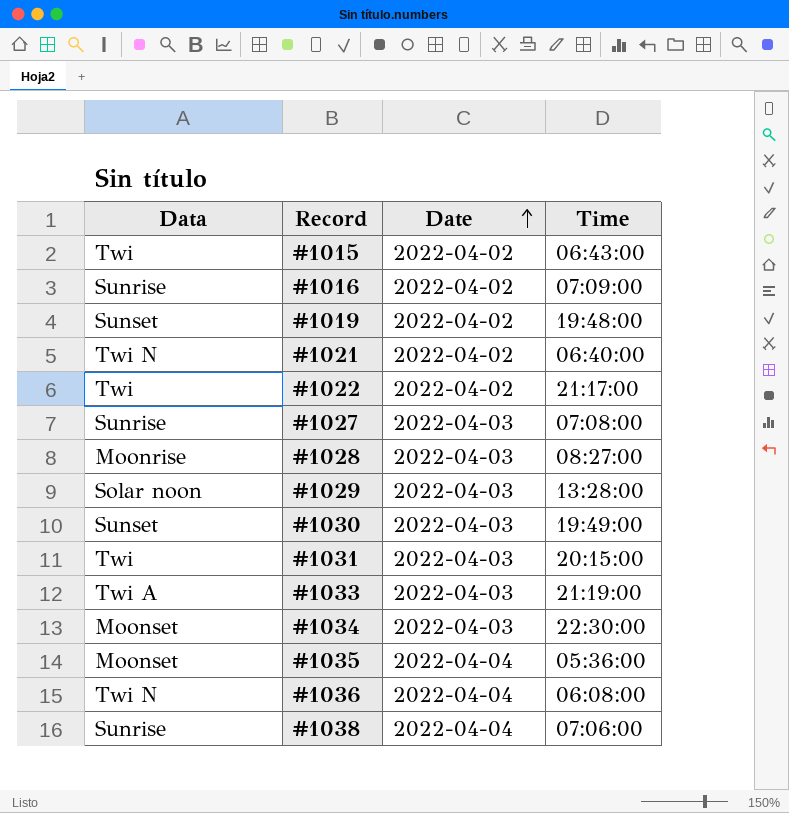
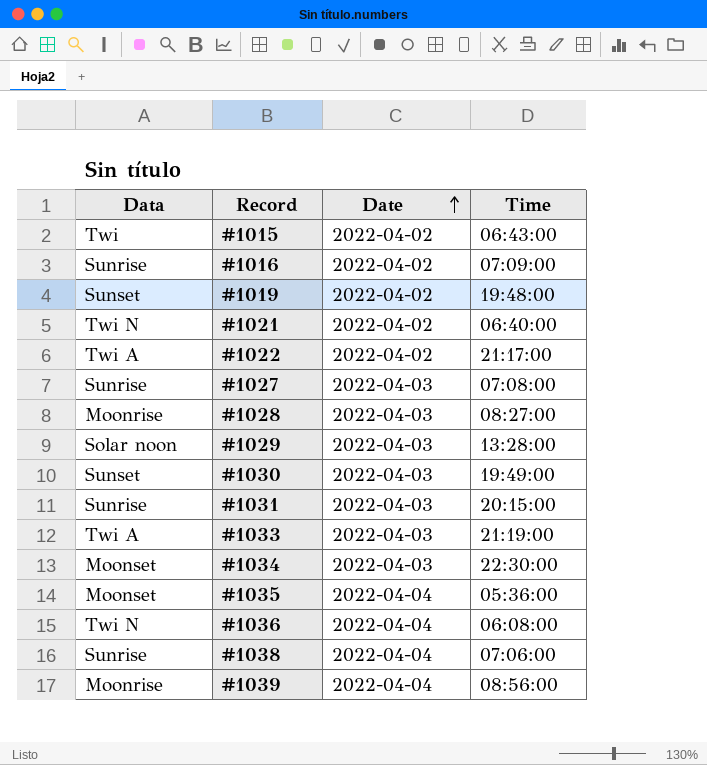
#1022 | Data: Twi -> Twi A
#1031 | Data: Twi -> Sunrise
row #1039: none -> Moonrise | 2022-04-04 | 08:56:00

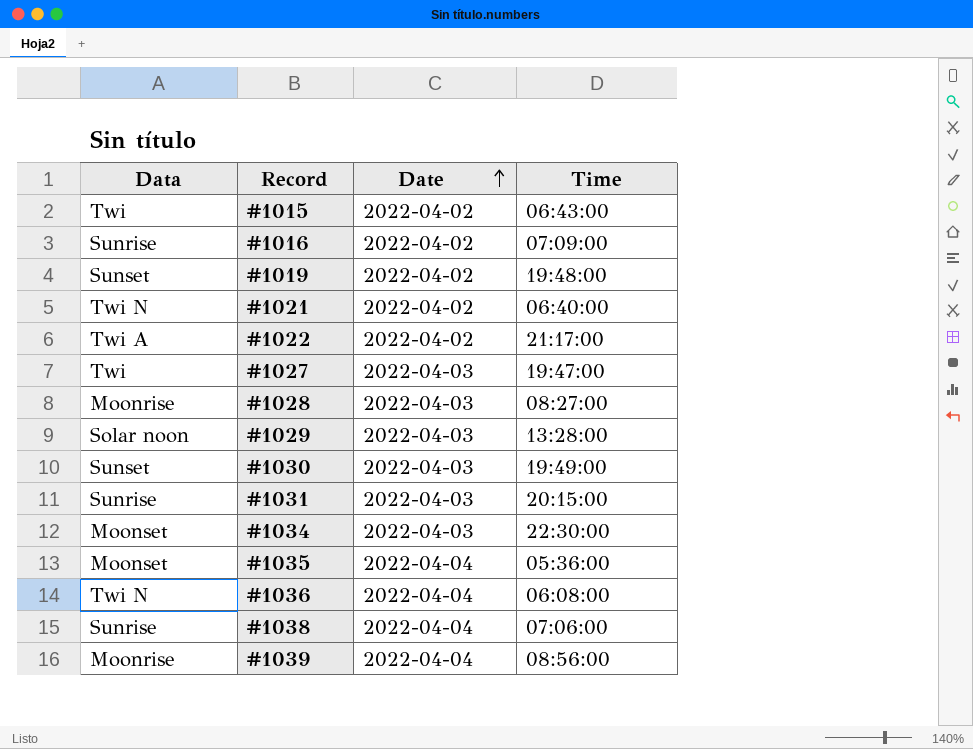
row #1033: Twi A | 2022-04-03 | 21:19:00 -> none
#1027 | Data: Sunrise -> Twi
#1027 | Time: 07:08:00 -> 19:47:00

